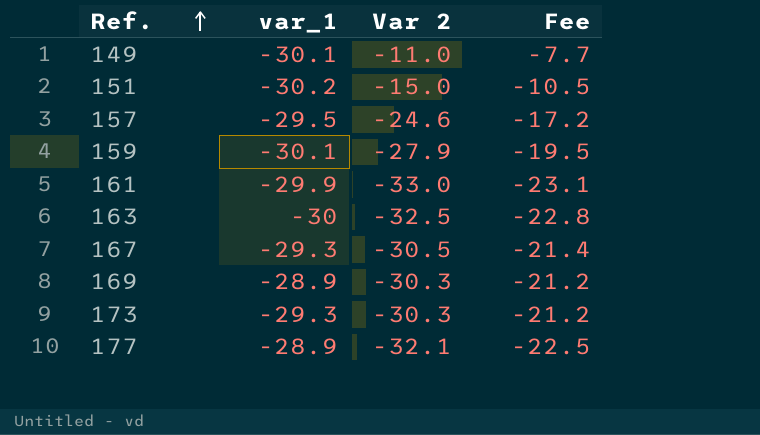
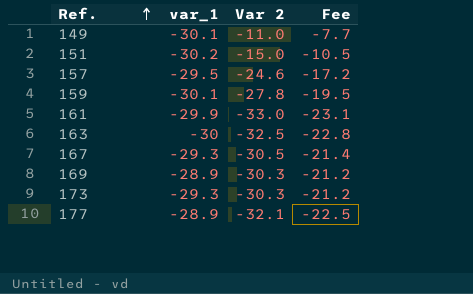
159 | Var 2: -27.9 -> -27.8

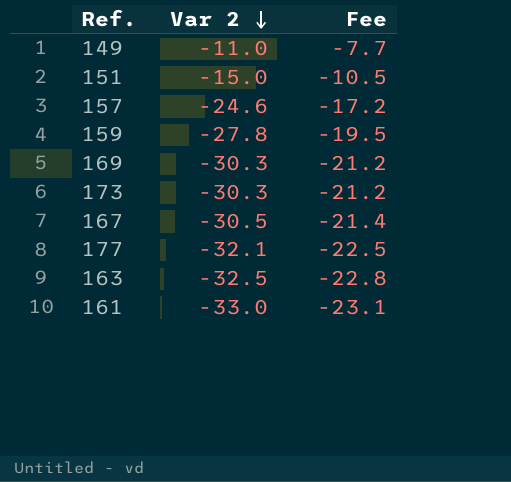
row order: Ref. ascending -> Var 2 descending
column var_1 | position: 2 -> none

